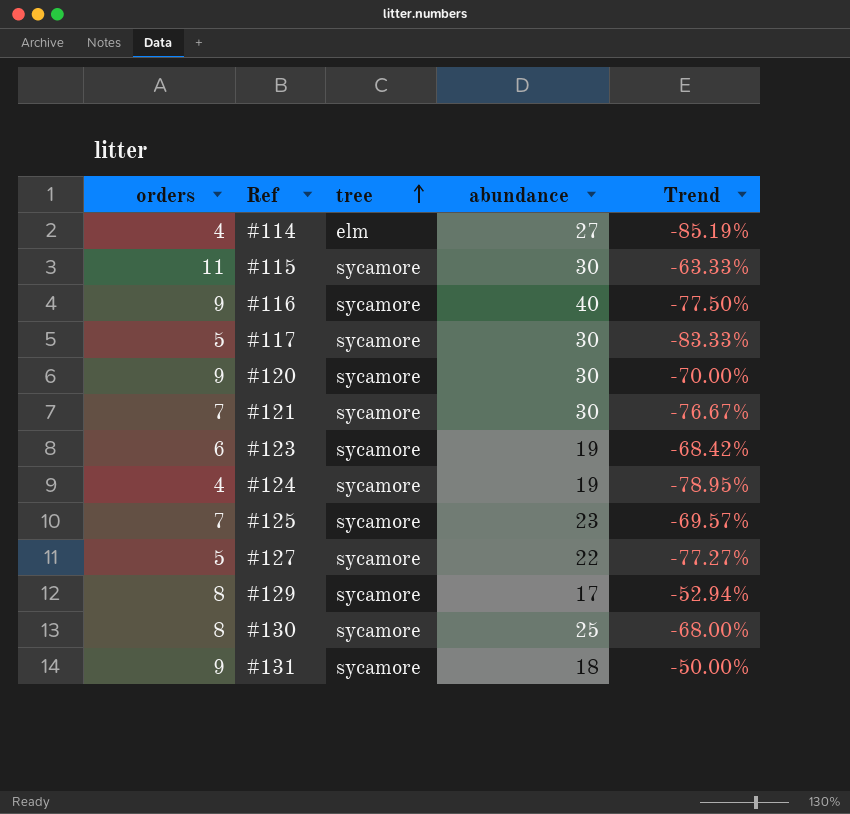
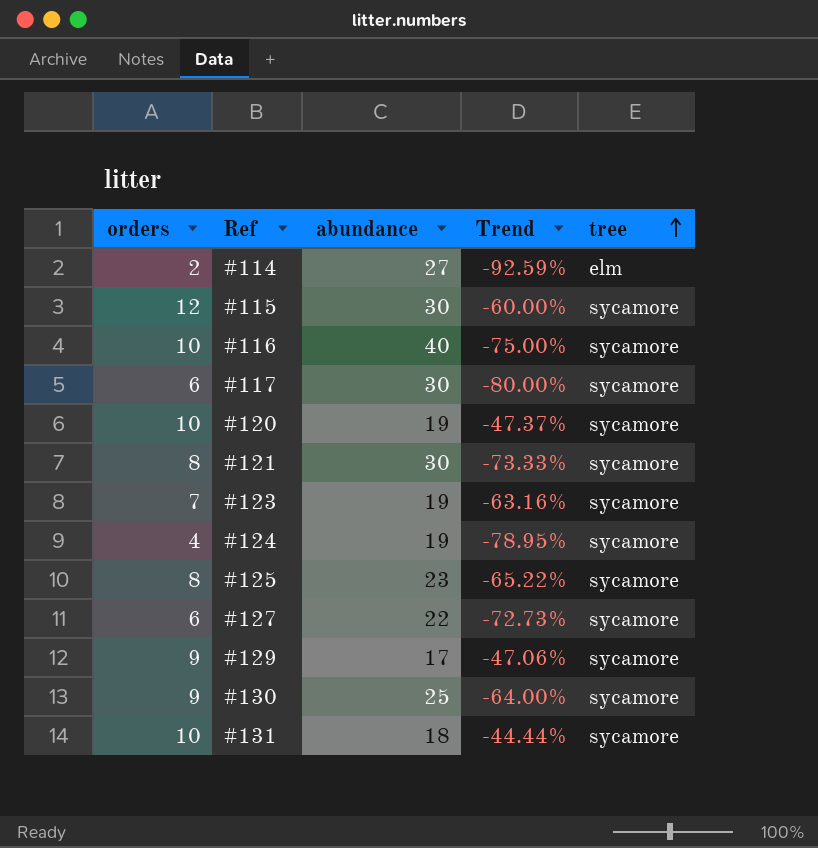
column tree | position: 3 -> 5
#114 | orders: 4 -> 2
#114 | Trend: -85.19% -> -92.59%
#115 | orders: 11 -> 12
#115 | Trend: -63.33% -> -60.00%
#116 | orders: 9 -> 10
#116 | Trend: -77.50% -> -75.00%
#117 | orders: 5 -> 6
#117 | Trend: -83.33% -> -80.00%
#120 | orders: 9 -> 10
#120 | abundance: 30 -> 19
#120 | Trend: -70.00% -> -47.37%
#121 | orders: 7 -> 8
#121 | Trend: -76.67% -> -73.33%
#123 | orders: 6 -> 7
#123 | Trend: -68.42% -> -63.16%
#125 | orders: 7 -> 8
#125 | Trend: -69.57% -> -65.22%
#127 | orders: 5 -> 6
#127 | Trend: -77.27% -> -72.73%
#129 | orders: 8 -> 9
#129 | Trend: -52.94% -> -47.06%
#130 | orders: 8 -> 9
#130 | Trend: -68.00% -> -64.00%
#131 | orders: 9 -> 10
#131 | Trend: -50.00% -> -44.44%

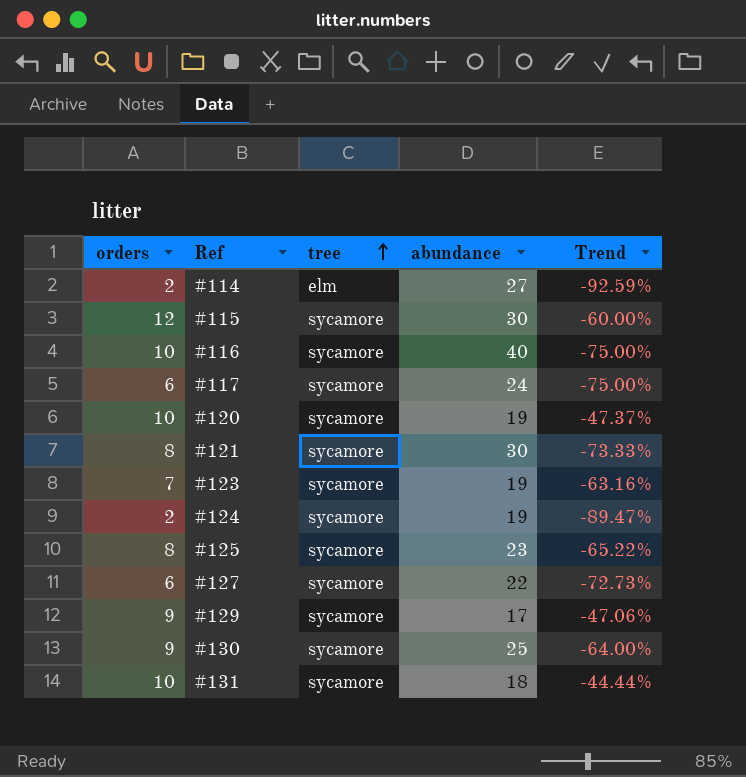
column tree | position: 5 -> 3
#117 | abundance: 30 -> 24
#117 | Trend: -80.00% -> -75.00%
#124 | orders: 4 -> 2
#124 | Trend: -78.95% -> -89.47%

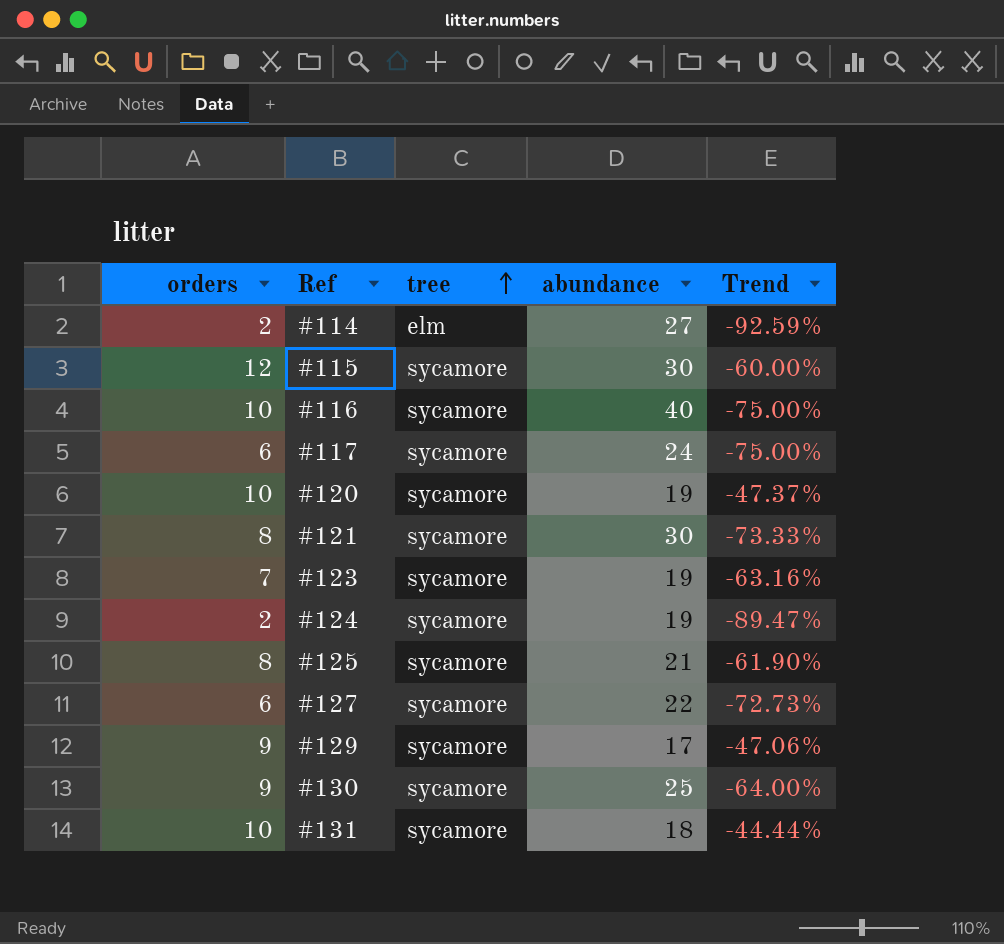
#125 | abundance: 23 -> 21
#125 | Trend: -65.22% -> -61.90%

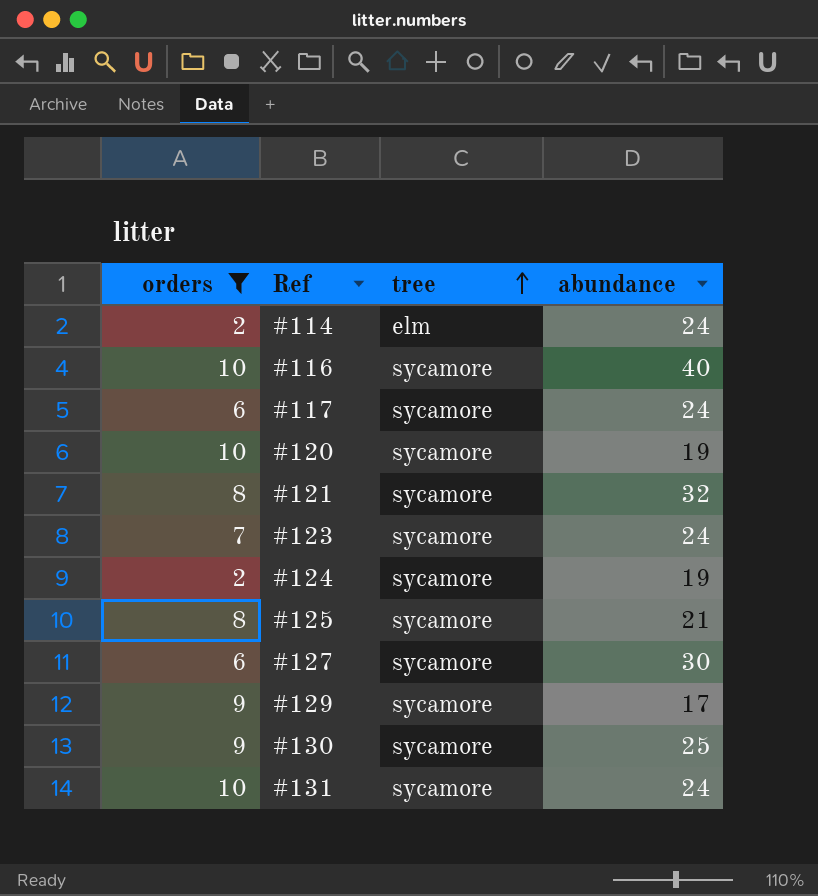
filter: none -> orders != 12
column Trend | formula: ([orders] - [abundance]) / [abundance] -> none
#114 | abundance: 27 -> 24
#121 | abundance: 30 -> 32
#123 | abundance: 19 -> 24
#127 | abundance: 22 -> 30
#131 | abundance: 18 -> 24

